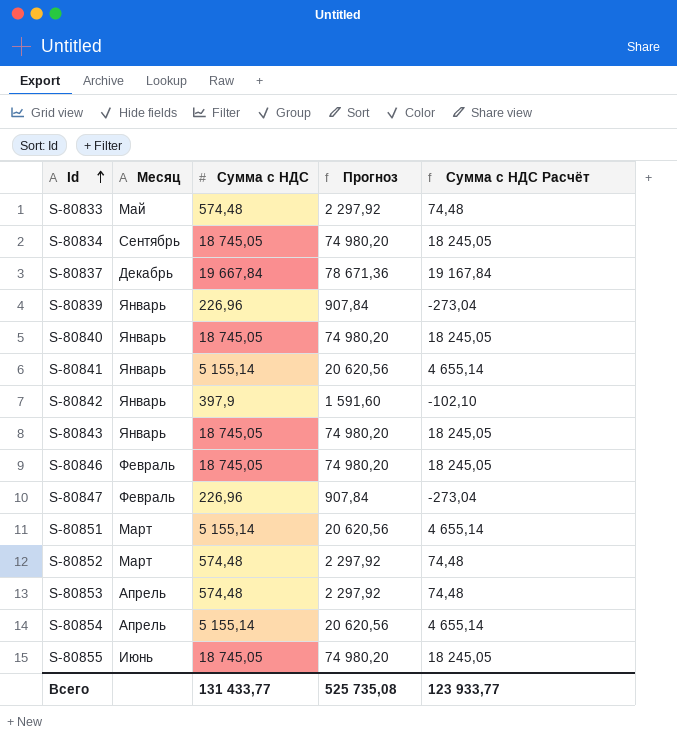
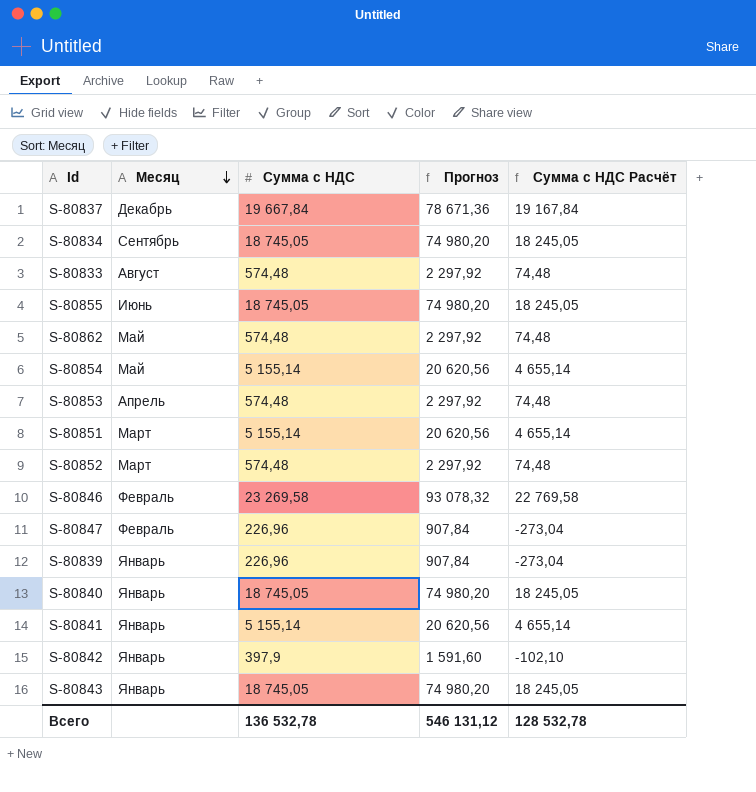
row order: Id ascending -> Месяц descending
S-80833 | Месяц: Май -> Август
row S-80862: none -> Май | 574,48 | 2 297,92 | 74,48
S-80854 | Месяц: Апрель -> Май
S-80846 | Сумма с НДС: 18 745,05 -> 23 269,58
S-80846 | Прогноз: 74 980,20 -> 93 078,32
S-80846 | Сумма с НДС Расчёт: 18 245,05 -> 22 769,58
Всего | Сумма с НДС: 131 433,77 -> 136 532,78
Всего | Прогноз: 525 735,08 -> 546 131,12
Всего | Сумма с НДС Расчёт: 123 933,77 -> 128 532,78

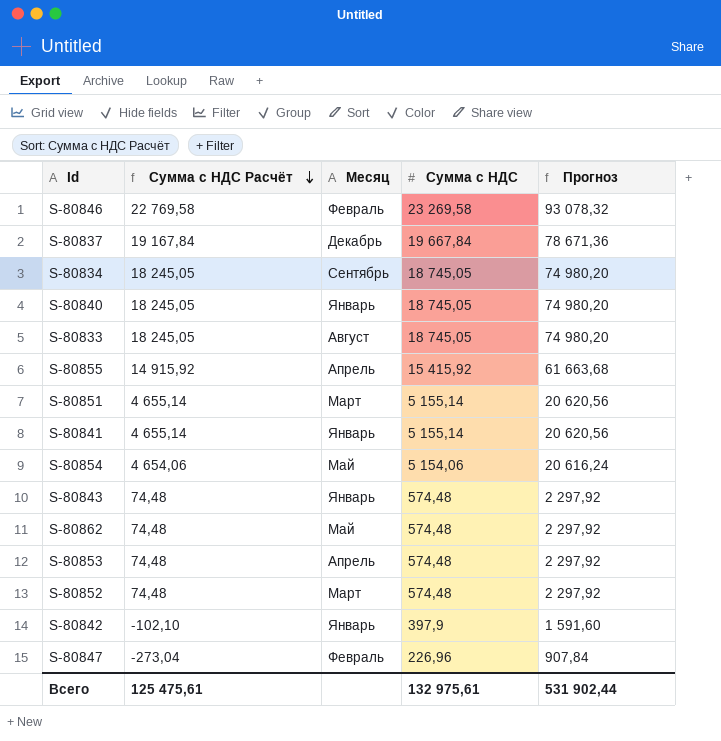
row order: Месяц descending -> Сумма с НДС Расчёт descending
column Сумма с НДС Расчёт | position: 5 -> 2
row S-80839: Январь | 226,96 | 907,84 | -273,04 -> none
S-80833 | Сумма с НДС Расчёт: 74,48 -> 18 245,05
S-80833 | Сумма с НДС: 574,48 -> 18 745,05
S-80833 | Прогноз: 2 297,92 -> 74 980,20
S-80855 | Сумма с НДС Расчёт: 18 245,05 -> 14 915,92
S-80855 | Месяц: Июнь -> Апрель
S-80855 | Сумма с НДС: 18 745,05 -> 15 415,92
S-80855 | Прогноз: 74 980,20 -> 61 663,68
S-80854 | Сумма с НДС Расчёт: 4 655,14 -> 4 654,06
S-80854 | Сумма с НДС: 5 155,14 -> 5 154,06
S-80854 | Прогноз: 20 620,56 -> 20 616,24
S-80843 | Сумма с НДС Расчёт: 18 245,05 -> 74,48
S-80843 | Сумма с НДС: 18 745,05 -> 574,48
S-80843 | Прогноз: 74 980,20 -> 2 297,92
Всего | Сумма с НДС Расчёт: 128 532,78 -> 125 475,61
Всего | Сумма с НДС: 136 532,78 -> 132 975,61
Всего | Прогноз: 546 131,12 -> 531 902,44

